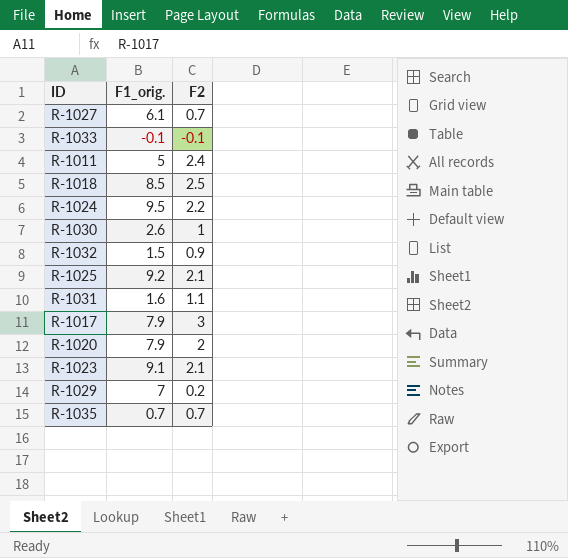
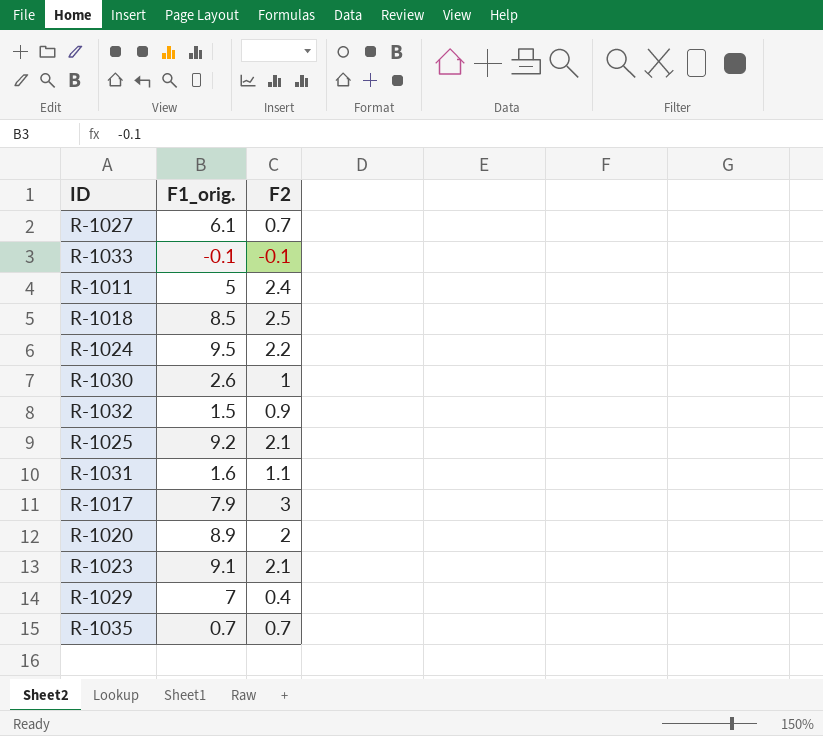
R-1020 | F1_orig.: 7.9 -> 8.9
R-1029 | F2: 0.2 -> 0.4

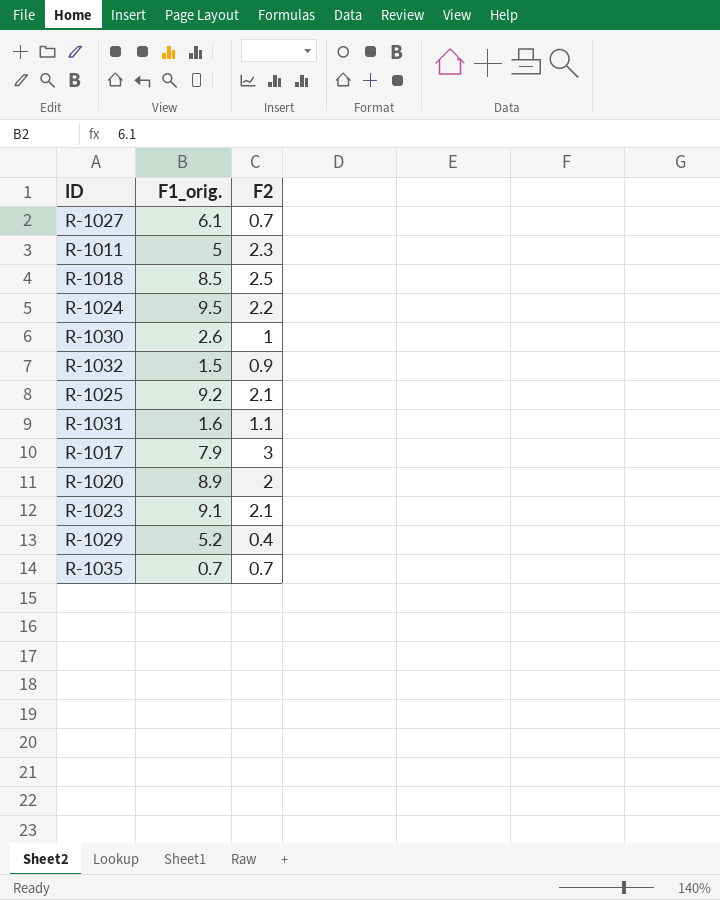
row R-1033: -0.1 | -0.1 -> none
R-1011 | F2: 2.4 -> 2.3
R-1029 | F1_orig.: 7 -> 5.2

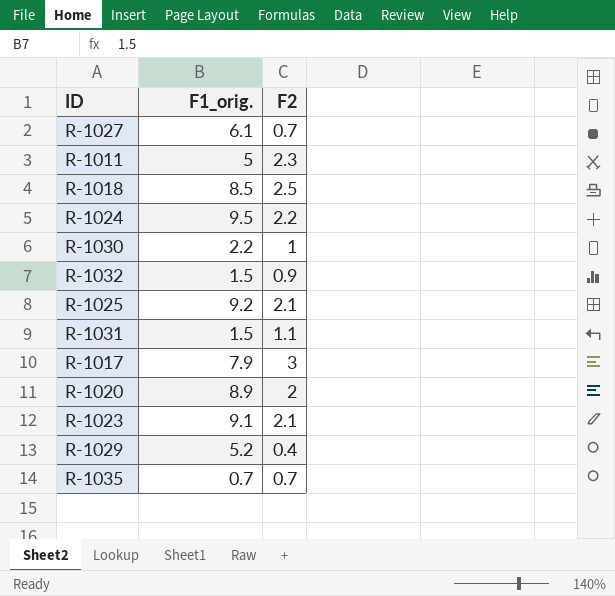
R-1030 | F1_orig.: 2.6 -> 2.2
R-1031 | F1_orig.: 1.6 -> 1.5

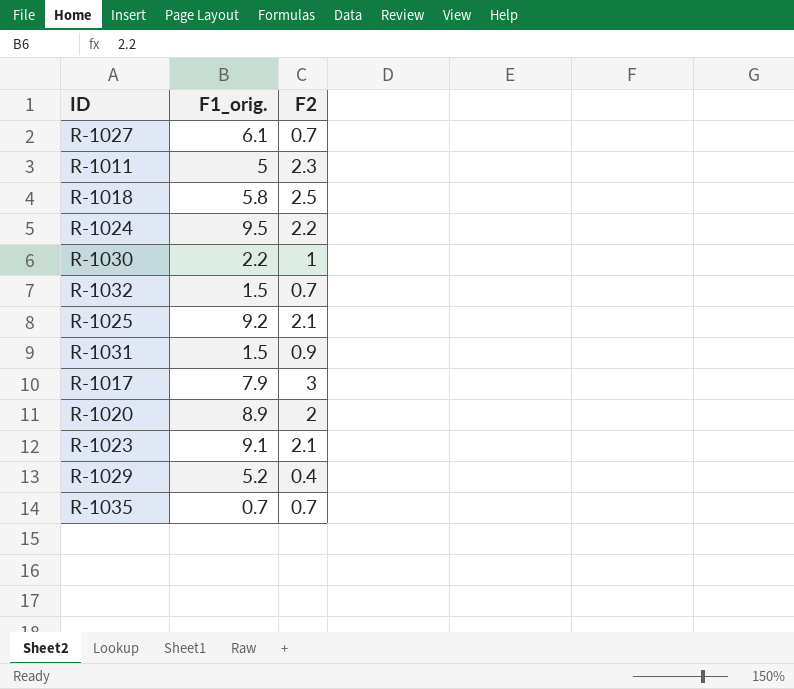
R-1018 | F1_orig.: 8.5 -> 5.8
R-1032 | F2: 0.9 -> 0.7
R-1031 | F2: 1.1 -> 0.9

